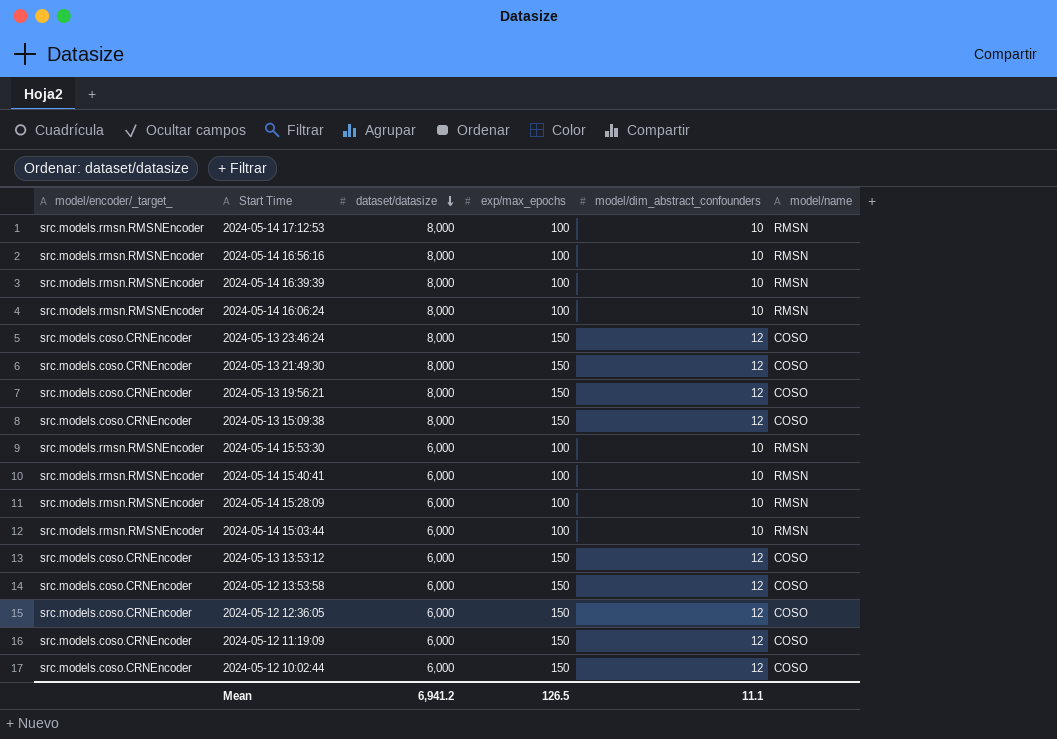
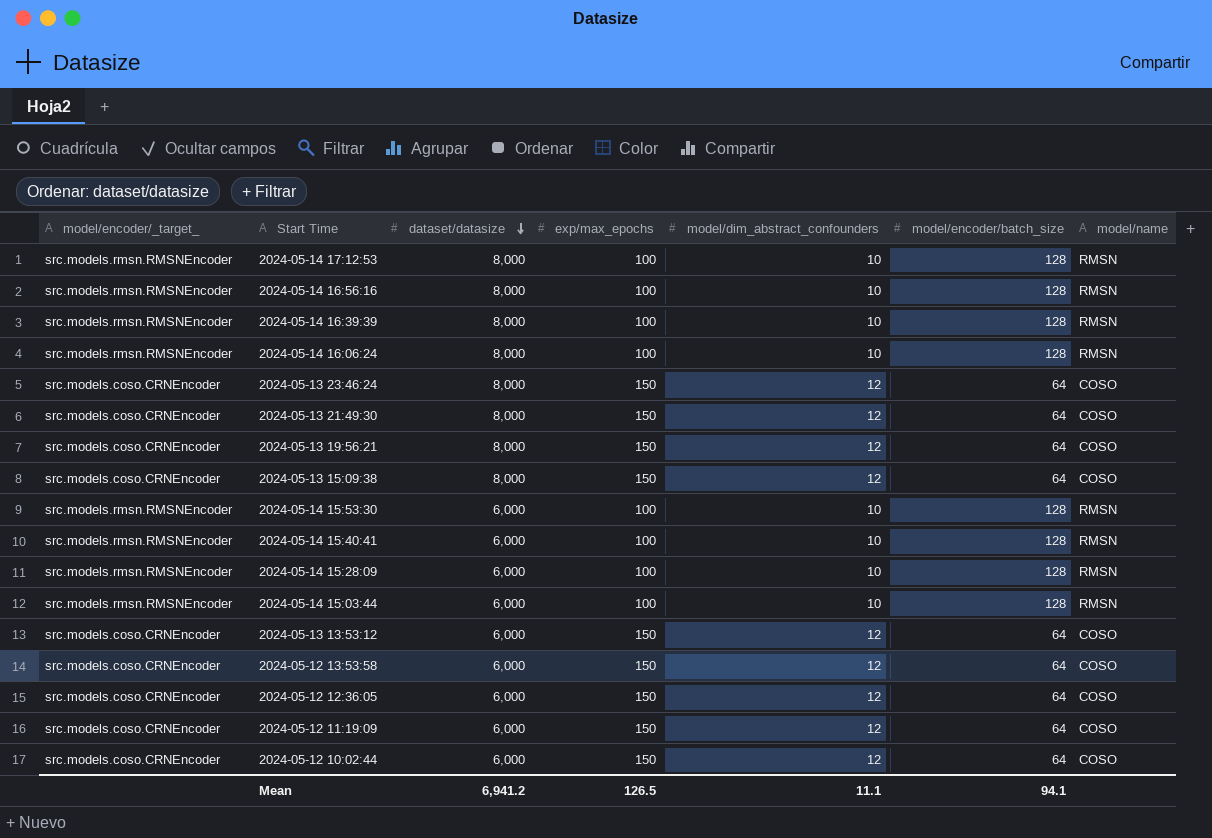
column model/encoder/batch_size | position: none -> 6

